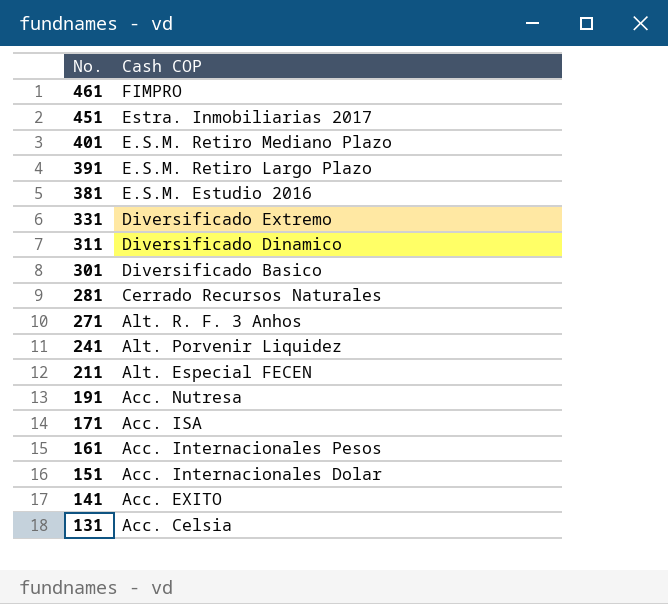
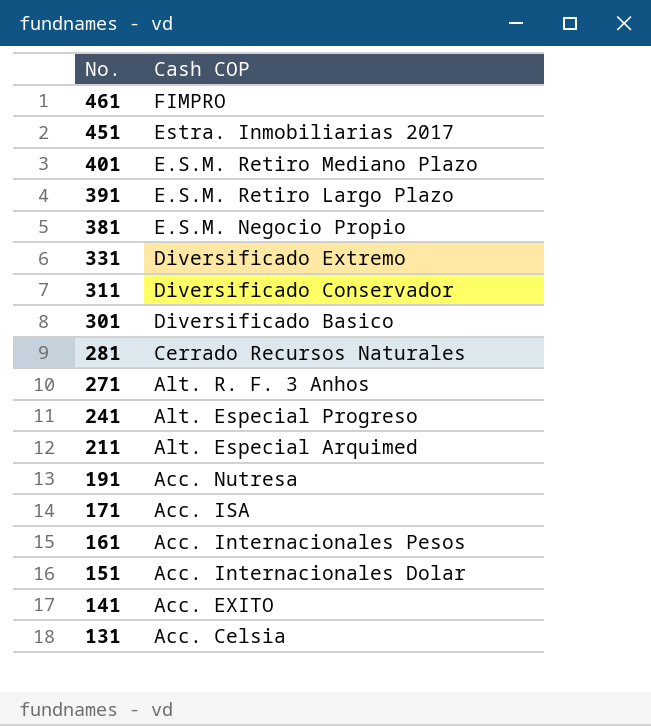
381 | Cash COP: E.S.M. Estudio 2016 -> E.S.M. Negocio Propio
311 | Cash COP: Diversificado Dinamico -> Diversificado Conservador
241 | Cash COP: Alt. Porvenir Liquidez -> Alt. Especial Progreso
211 | Cash COP: Alt. Especial FECEN -> Alt. Especial Arquimed

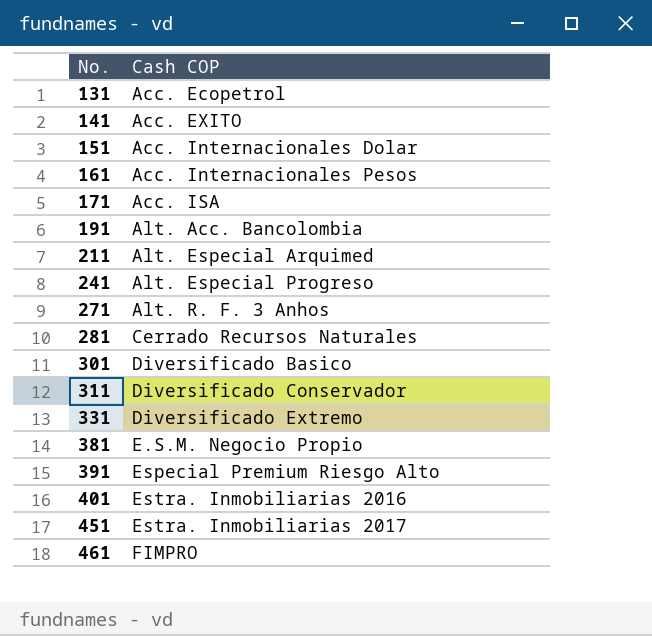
row order: No. descending -> No. ascending
131 | Cash COP: Acc. Celsia -> Acc. Ecopetrol
191 | Cash COP: Acc. Nutresa -> Alt. Acc. Bancolombia
391 | Cash COP: E.S.M. Retiro Largo Plazo -> Especial Premium Riesgo Alto
401 | Cash COP: E.S.M. Retiro Mediano Plazo -> Estra. Inmobiliarias 2016

